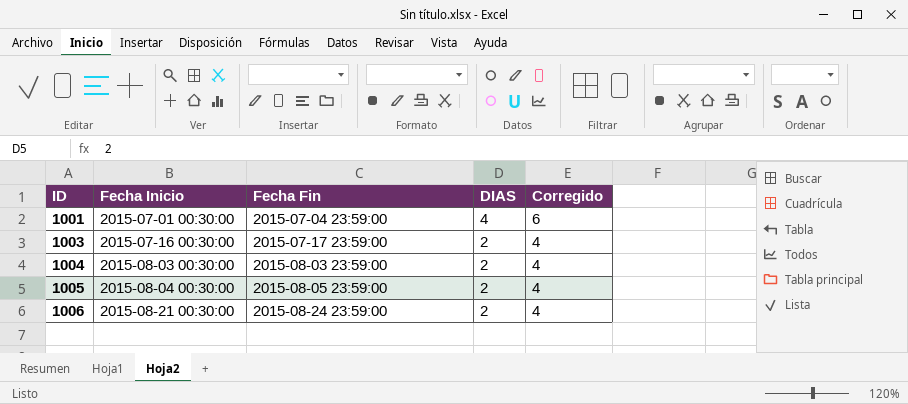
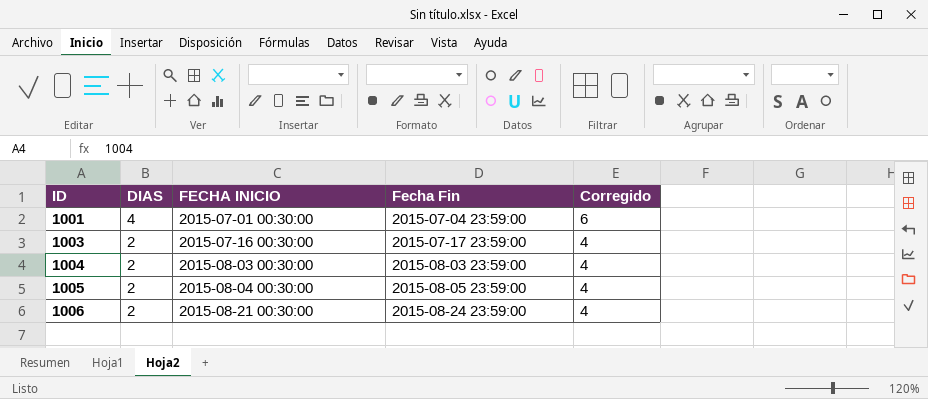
column DIAS | position: 4 -> 2
column name: Fecha Inicio -> FECHA INICIO

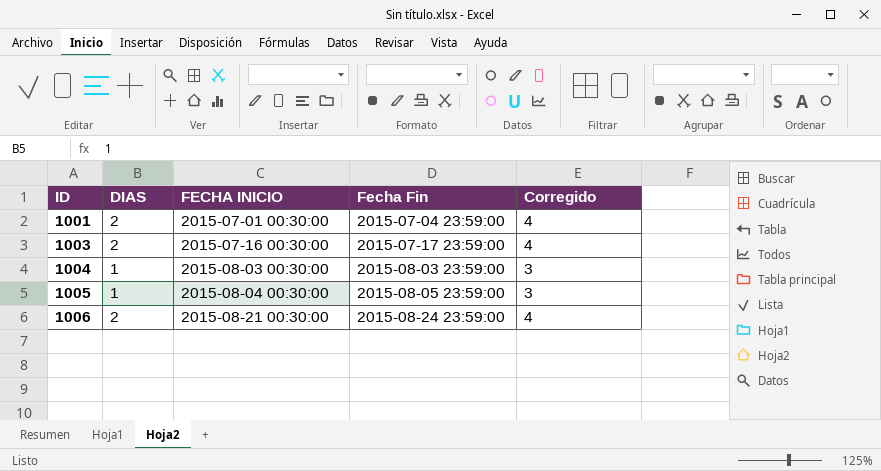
1001 | DIAS: 4 -> 2
1001 | Corregido: 6 -> 4
1004 | DIAS: 2 -> 1
1004 | Corregido: 4 -> 3
1005 | DIAS: 2 -> 1
1005 | Corregido: 4 -> 3

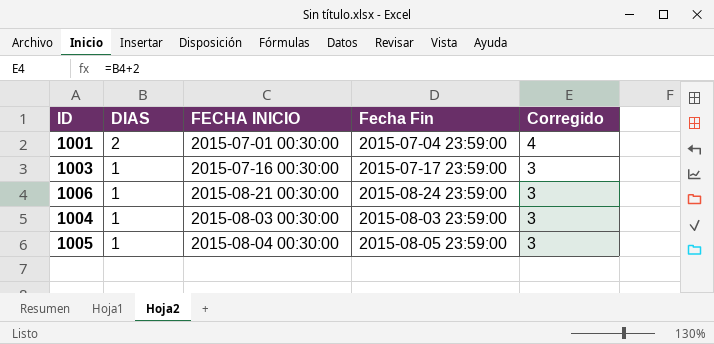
row order: ID ascending -> DIAS descending
1003 | DIAS: 2 -> 1
1003 | Corregido: 4 -> 3
1006 | DIAS: 2 -> 1
1006 | Corregido: 4 -> 3

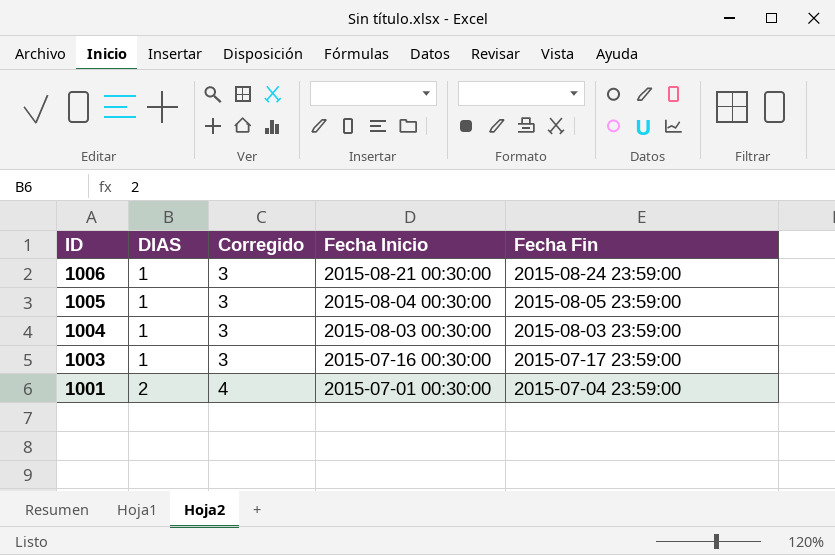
row order: DIAS descending -> ID descending
column Corregido | position: 5 -> 3
column name: FECHA INICIO -> Fecha Inicio

